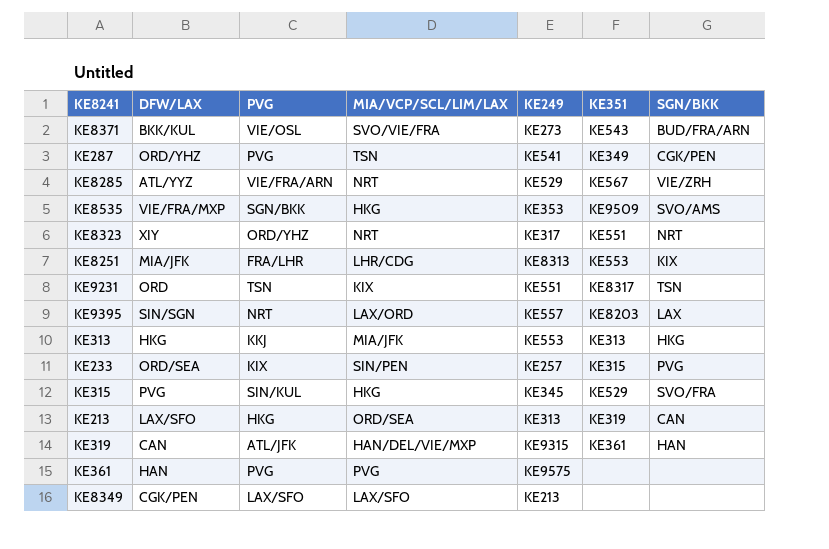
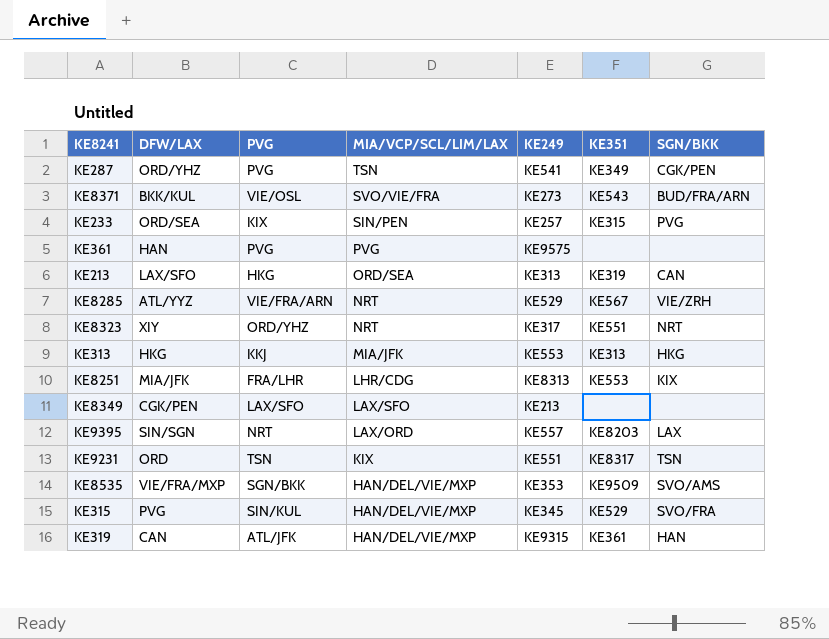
row order: none -> MIA/VCP/SCL/LIM/LAX descending
KE8535 | MIA/VCP/SCL/LIM/LAX: HKG -> HAN/DEL/VIE/MXP
KE315 | MIA/VCP/SCL/LIM/LAX: HKG -> HAN/DEL/VIE/MXP

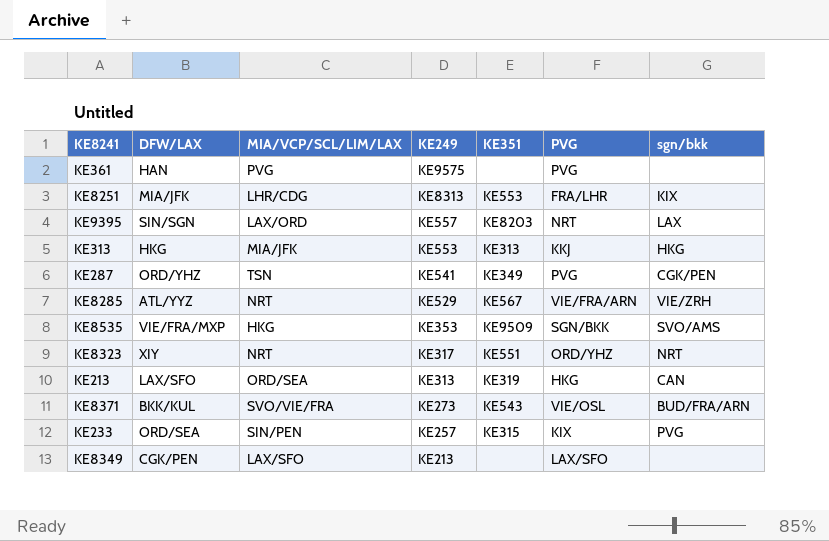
row order: MIA/VCP/SCL/LIM/LAX descending -> KE249 descending
column PVG | position: 3 -> 6
column name: SGN/BKK -> sgn/bkk
row KE9231: ORD | TSN | KIX | KE551 | KE8317 | TSN -> none
row KE315: PVG | SIN/KUL | HAN/DEL/VIE/MXP | KE345 | KE529 | SVO/FRA -> none
row KE319: CAN | ATL/JFK | HAN/DEL/VIE/MXP | KE9315 | KE361 | HAN -> none
KE8535 | MIA/VCP/SCL/LIM/LAX: HAN/DEL/VIE/MXP -> HKG

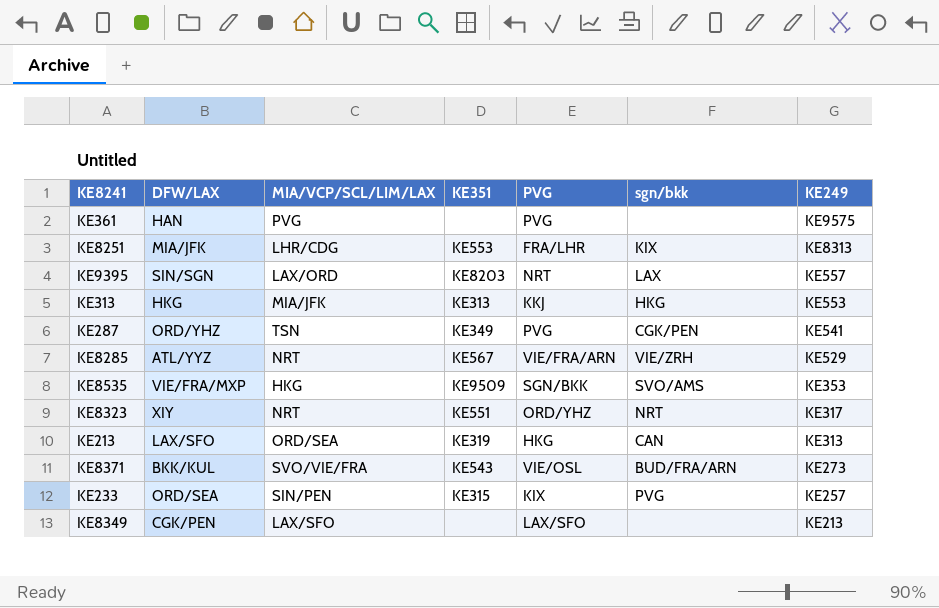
column KE249 | position: 4 -> 7

